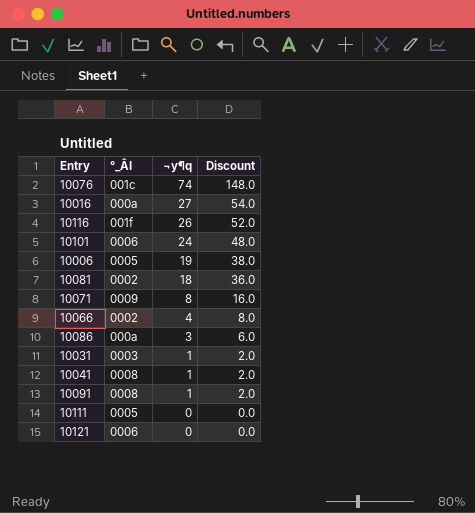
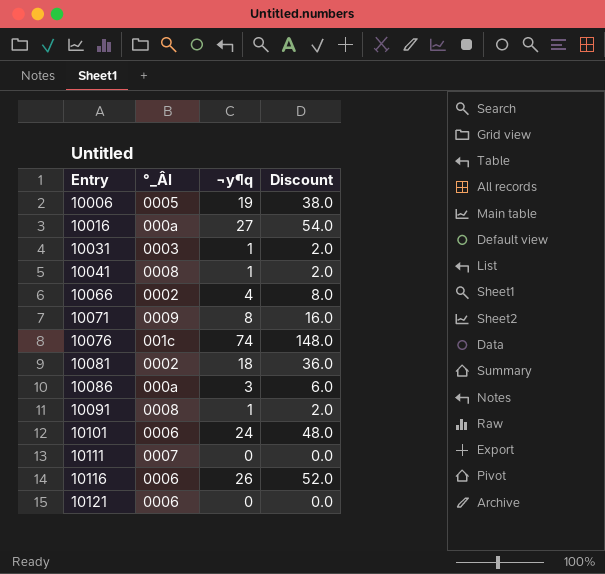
row order: ¬y¶q descending -> Entry ascending
10111 | °_ÂI: 0005 -> 0007
10116 | °_ÂI: 001f -> 0006

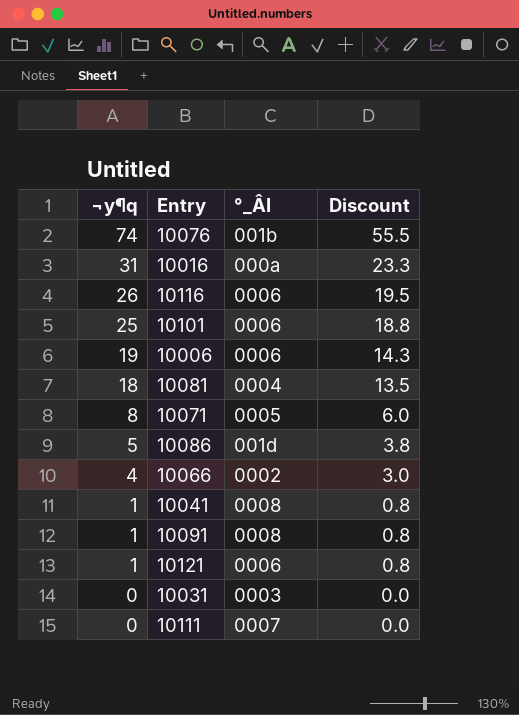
row order: Entry ascending -> ¬y¶q descending
column ¬y¶q | position: 3 -> 1
column Discount | formula: [¬y¶q] * 2 -> [¬y¶q] * 0.75
10076 | °_ÂI: 001c -> 001b
10016 | ¬y¶q: 27 -> 31
10101 | ¬y¶q: 24 -> 25
10006 | °_ÂI: 0005 -> 0006
10081 | °_ÂI: 0002 -> 0004
10071 | °_ÂI: 0009 -> 0005
10086 | ¬y¶q: 3 -> 5
10086 | °_ÂI: 000a -> 001d
10121 | ¬y¶q: 0 -> 1
10031 | ¬y¶q: 1 -> 0

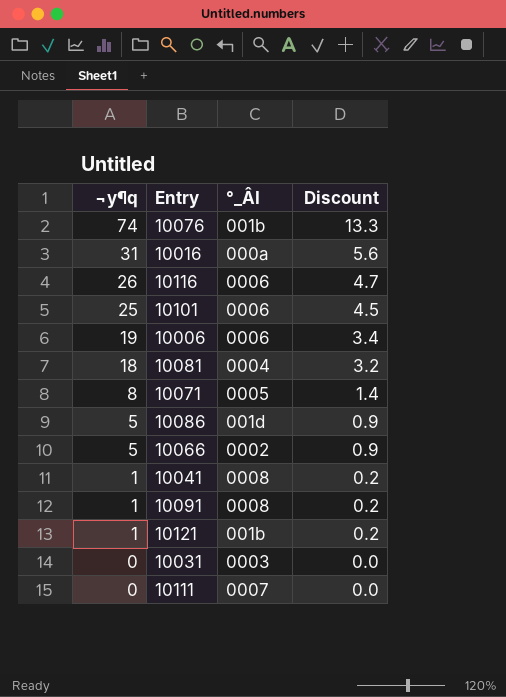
column Discount | formula: [¬y¶q] * 0.75 -> [¬y¶q] * 0.18
10066 | ¬y¶q: 4 -> 5
10121 | °_ÂI: 0006 -> 001b

